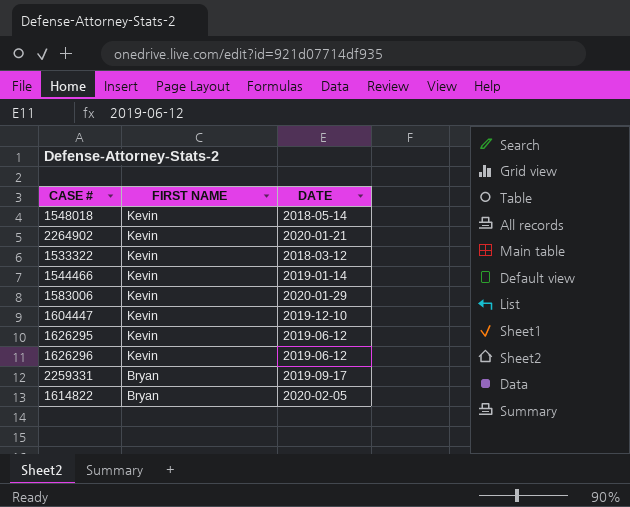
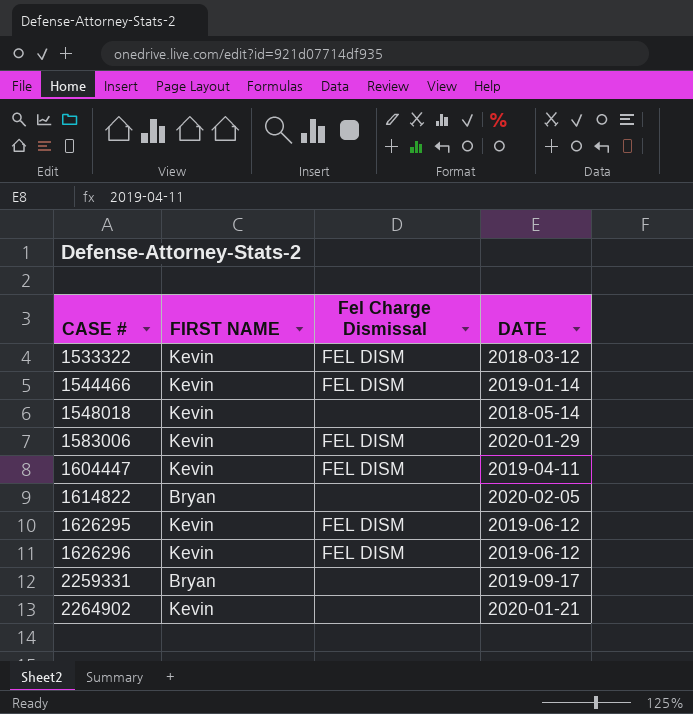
row order: FIRST NAME descending -> CASE # ascending
column Fel Charge Dismissal | position: none -> 3
1604447 | DATE: 2019-12-10 -> 2019-04-11

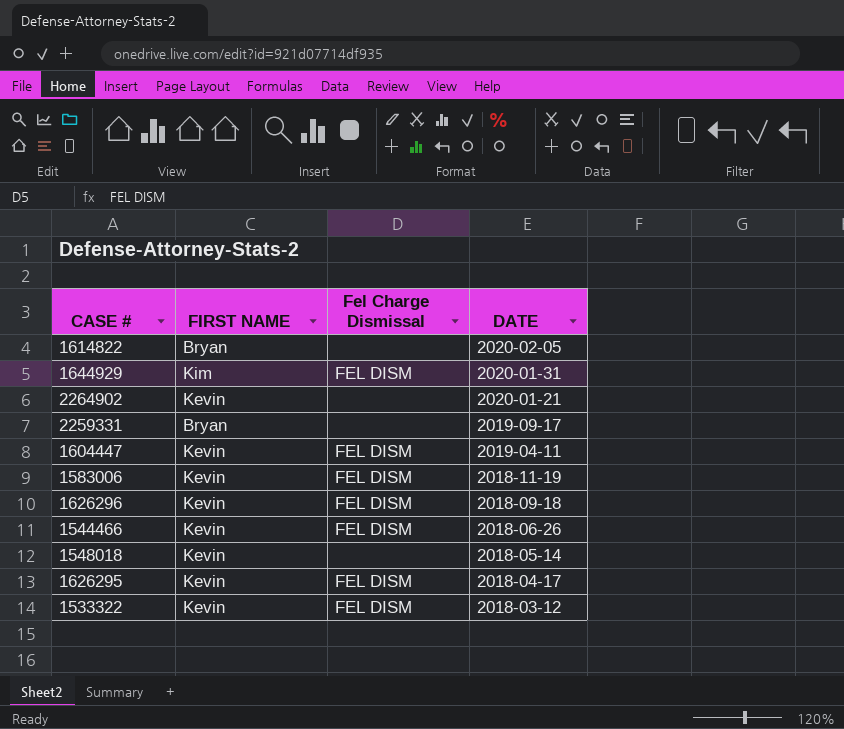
row order: CASE # ascending -> DATE descending
row 1644929: none -> Kim | FEL DISM | 2020-01-31
1583006 | DATE: 2020-01-29 -> 2018-11-19
1626296 | DATE: 2019-06-12 -> 2018-09-18
1544466 | DATE: 2019-01-14 -> 2018-06-26
1626295 | DATE: 2019-06-12 -> 2018-04-17

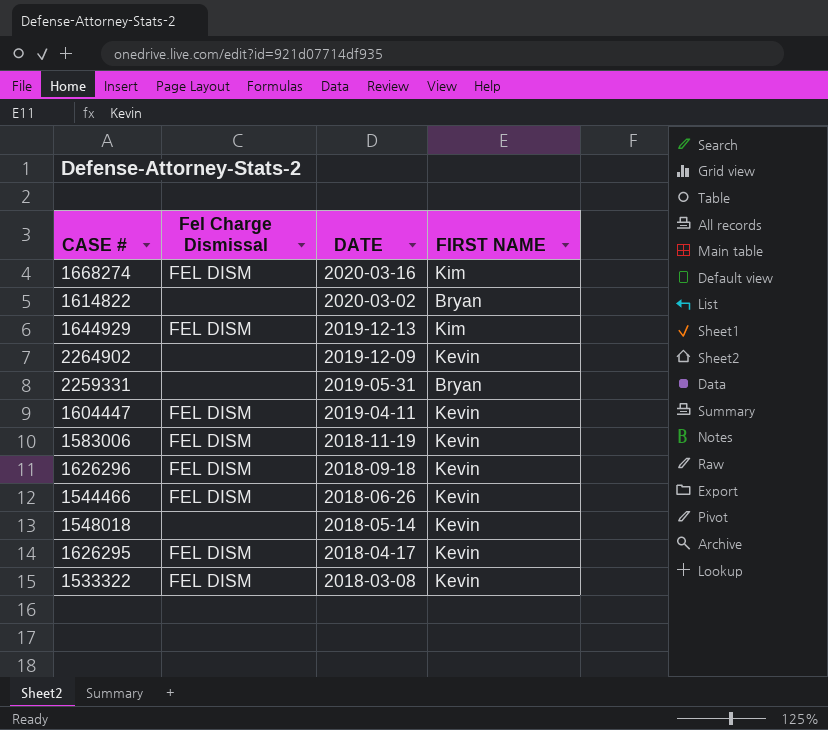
column FIRST NAME | position: 2 -> 4
row 1668274: none -> FEL DISM | 2020-03-16 | Kim
1614822 | DATE: 2020-02-05 -> 2020-03-02
1644929 | DATE: 2020-01-31 -> 2019-12-13
2264902 | DATE: 2020-01-21 -> 2019-12-09
2259331 | DATE: 2019-09-17 -> 2019-05-31
1533322 | DATE: 2018-03-12 -> 2018-03-08

